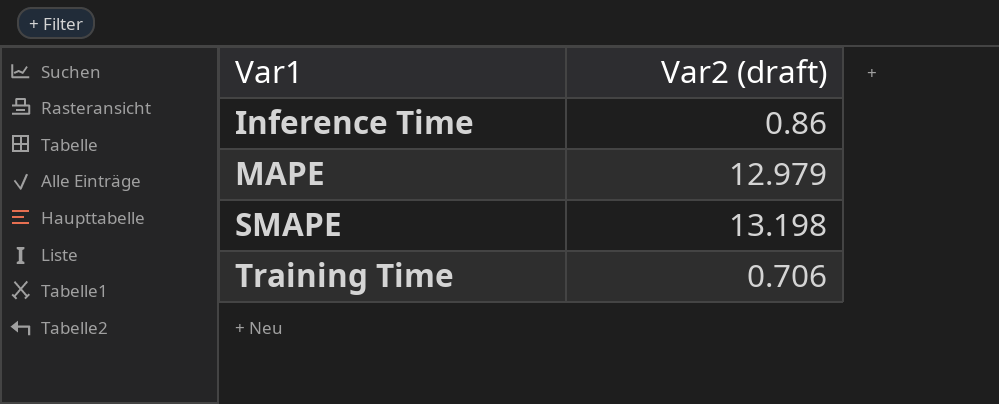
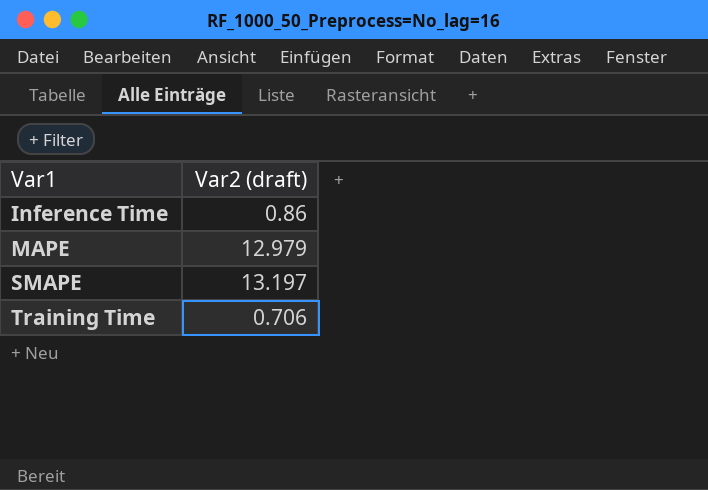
SMAPE | Var2 (draft): 13.198 -> 13.197

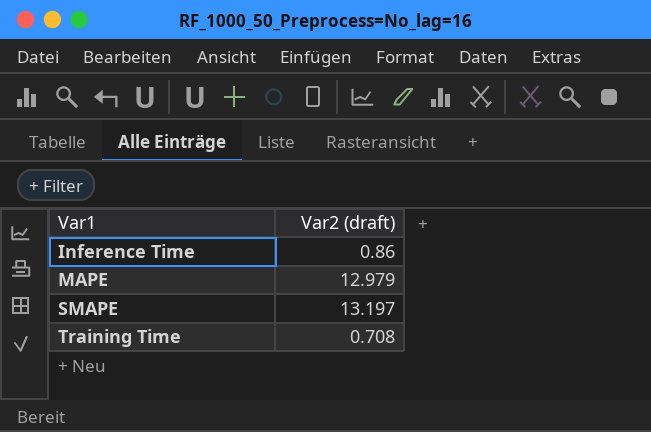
Training Time | Var2 (draft): 0.706 -> 0.708

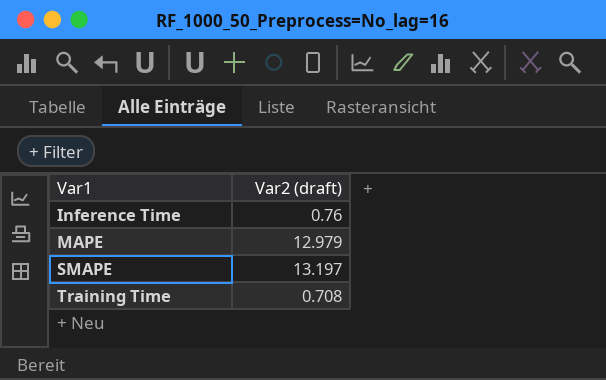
Inference Time | Var2 (draft): 0.86 -> 0.76

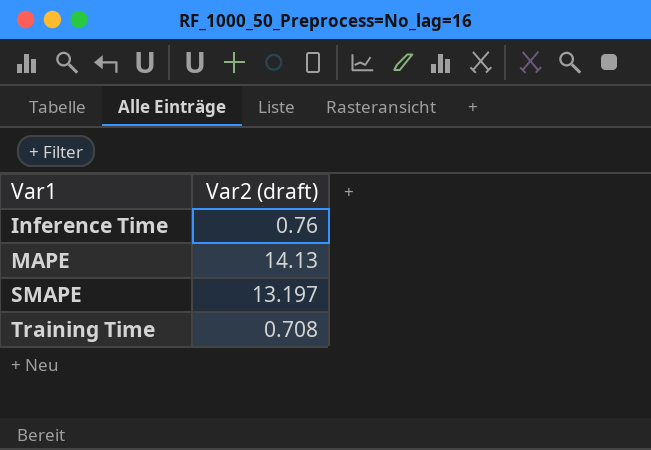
MAPE | Var2 (draft): 12.979 -> 14.13

